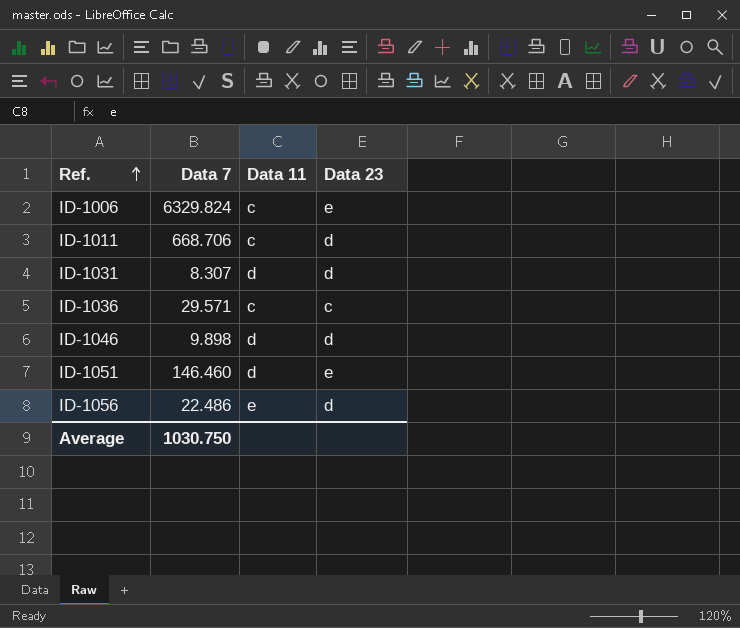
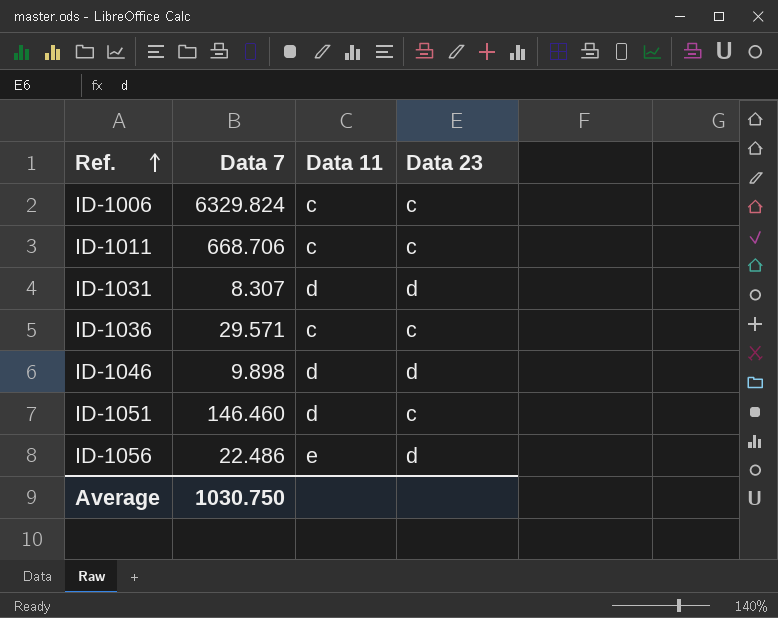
ID-1006 | Data 23: e -> c
ID-1011 | Data 23: d -> c
ID-1051 | Data 23: e -> c

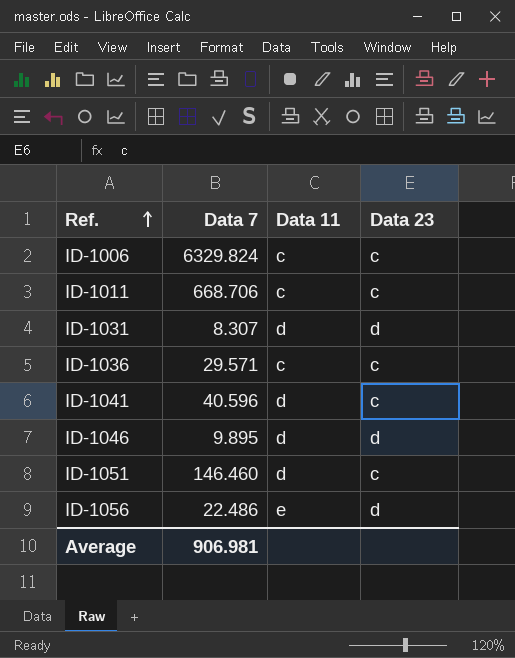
row ID-1041: none -> 40.596 | d | c
ID-1046 | Data 7: 9.898 -> 9.895
Average | Data 7: 1030.750 -> 906.981

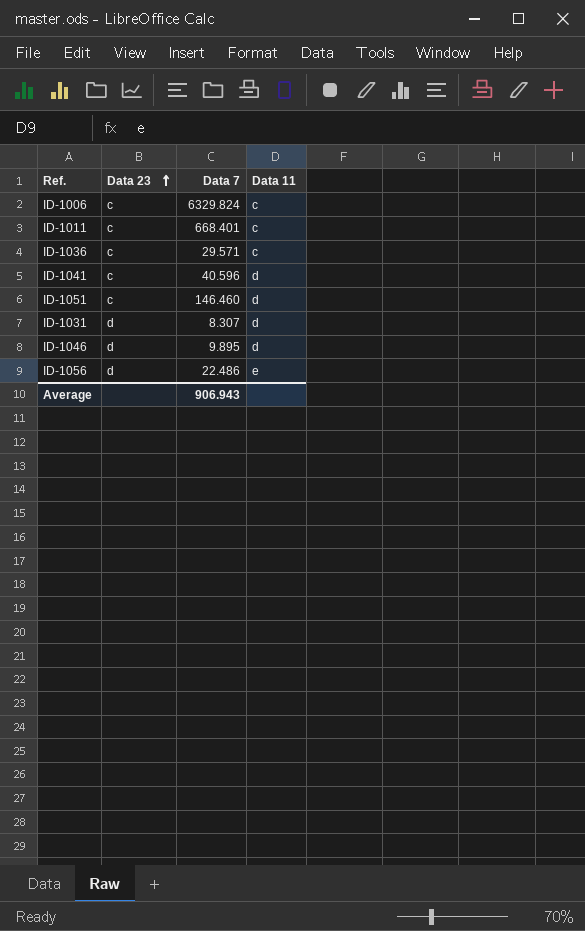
row order: Ref. ascending -> Data 23 ascending
column Data 23 | position: 4 -> 2
ID-1011 | Data 7: 668.706 -> 668.401
Average | Data 7: 906.981 -> 906.943

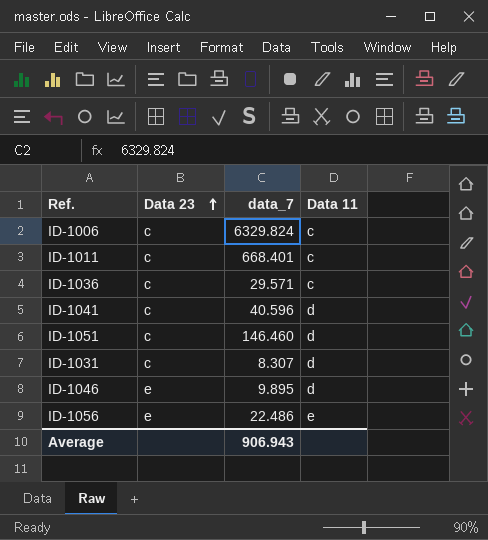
column name: Data 7 -> data_7
ID-1031 | Data 23: d -> c
ID-1046 | Data 23: d -> e
ID-1056 | Data 23: d -> e

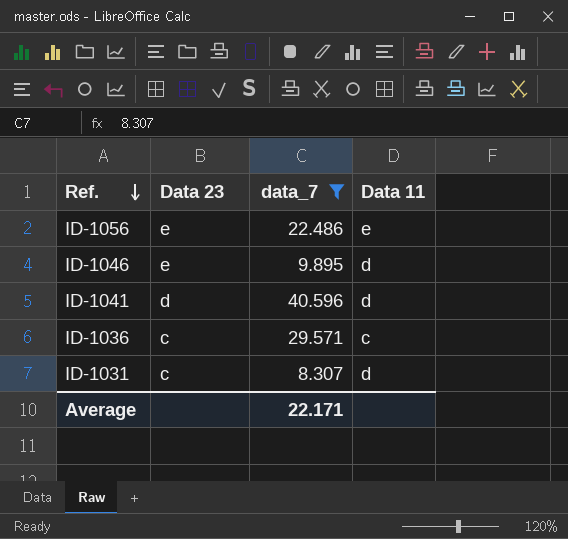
filter: none -> data_7 <= 40.596
row order: Data 23 ascending -> Ref. descending
ID-1041 | Data 23: c -> d
Average | data_7: 906.943 -> 22.171

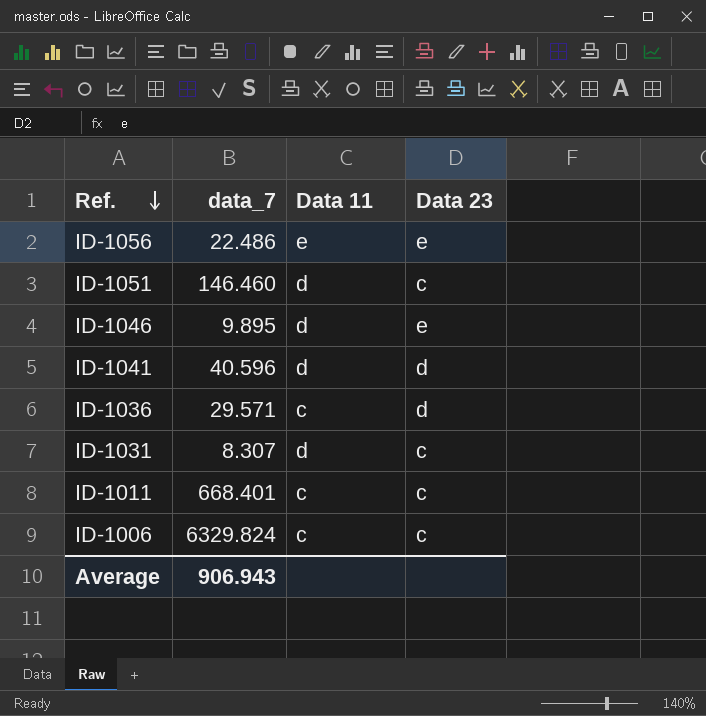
filter: data_7 <= 40.596 -> none
column Data 23 | position: 2 -> 4
ID-1036 | Data 23: c -> d
Average | data_7: 22.171 -> 906.943

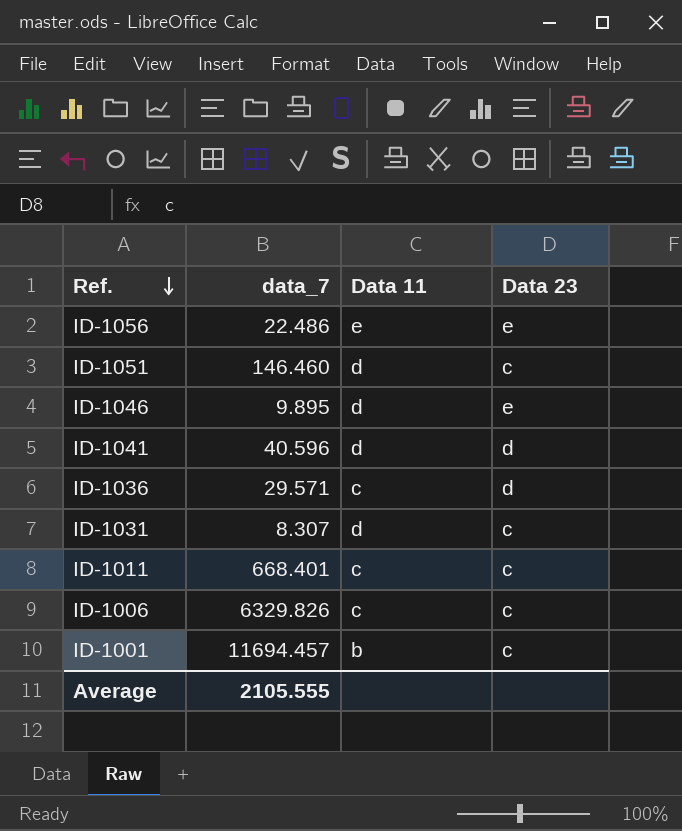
ID-1006 | data_7: 6329.824 -> 6329.826
row ID-1001: none -> 11694.457 | b | c
Average | data_7: 906.943 -> 2105.555

